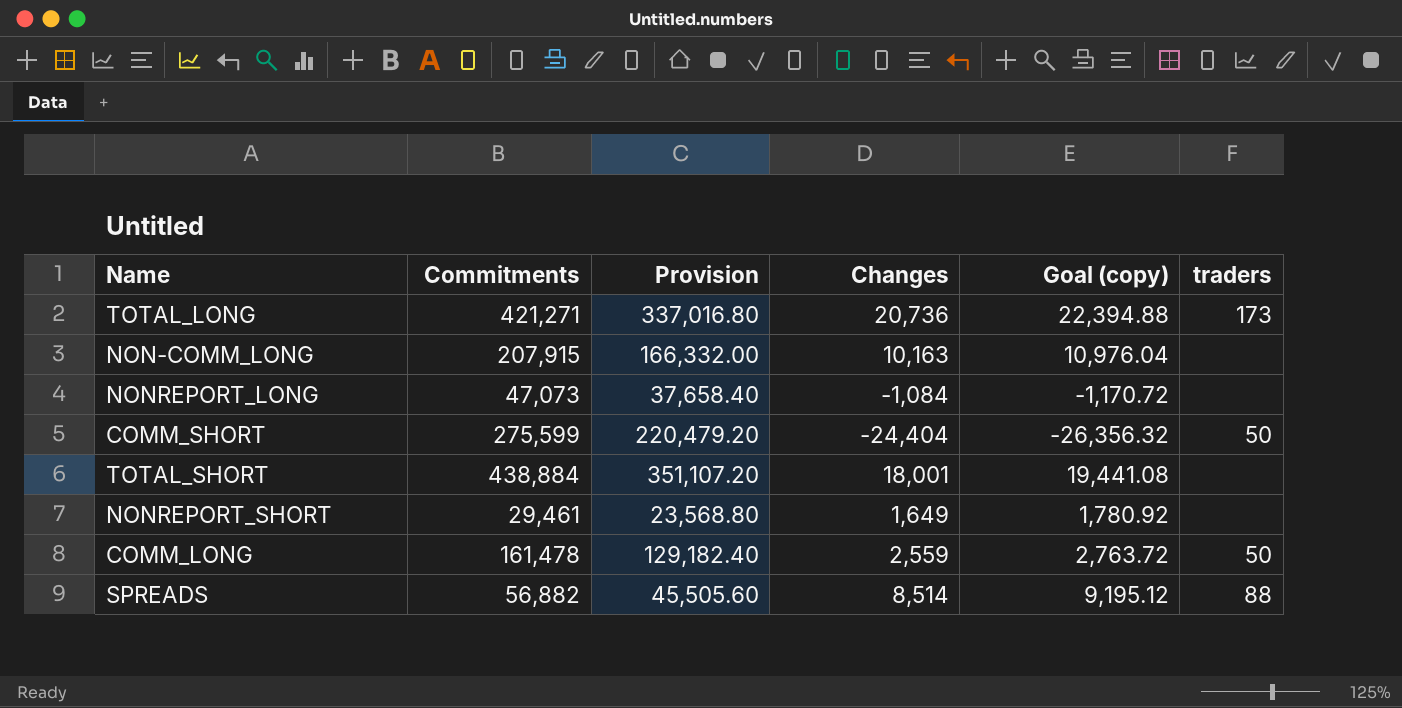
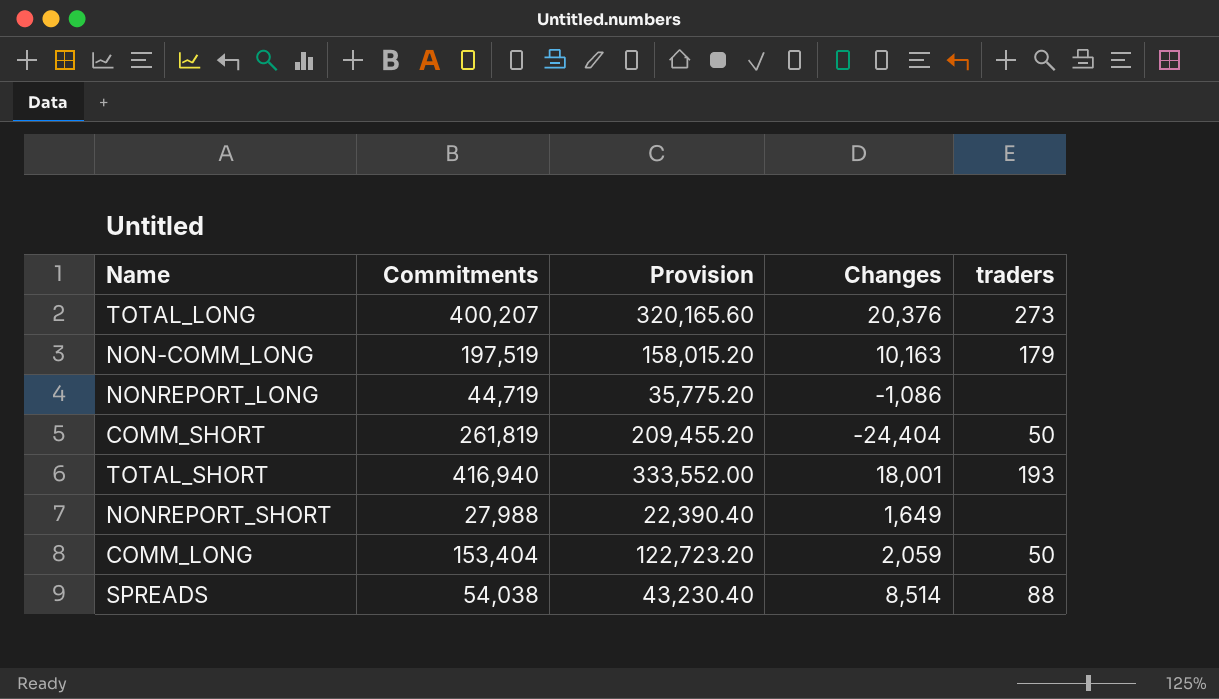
column Goal (copy) | formula: [Changes] * 1.08 -> none
TOTAL_LONG | Commitments: 421,271 -> 400,207
TOTAL_LONG | Provision: 337,016.80 -> 320,165.60
TOTAL_LONG | Changes: 20,736 -> 20,376
TOTAL_LONG | traders: 173 -> 273
NON-COMM_LONG | Commitments: 207,915 -> 197,519
NON-COMM_LONG | Provision: 166,332.00 -> 158,015.20
NON-COMM_LONG | traders: none -> 179
NONREPORT_LONG | Commitments: 47,073 -> 44,719
NONREPORT_LONG | Provision: 37,658.40 -> 35,775.20
NONREPORT_LONG | Changes: -1,084 -> -1,086
COMM_SHORT | Commitments: 275,599 -> 261,819
COMM_SHORT | Provision: 220,479.20 -> 209,455.20
TOTAL_SHORT | Commitments: 438,884 -> 416,940
TOTAL_SHORT | Provision: 351,107.20 -> 333,552.00
TOTAL_SHORT | traders: none -> 193
NONREPORT_SHORT | Commitments: 29,461 -> 27,988
NONREPORT_SHORT | Provision: 23,568.80 -> 22,390.40
COMM_LONG | Commitments: 161,478 -> 153,404
COMM_LONG | Provision: 129,182.40 -> 122,723.20
COMM_LONG | Changes: 2,559 -> 2,059
SPREADS | Commitments: 56,882 -> 54,038
SPREADS | Provision: 45,505.60 -> 43,230.40

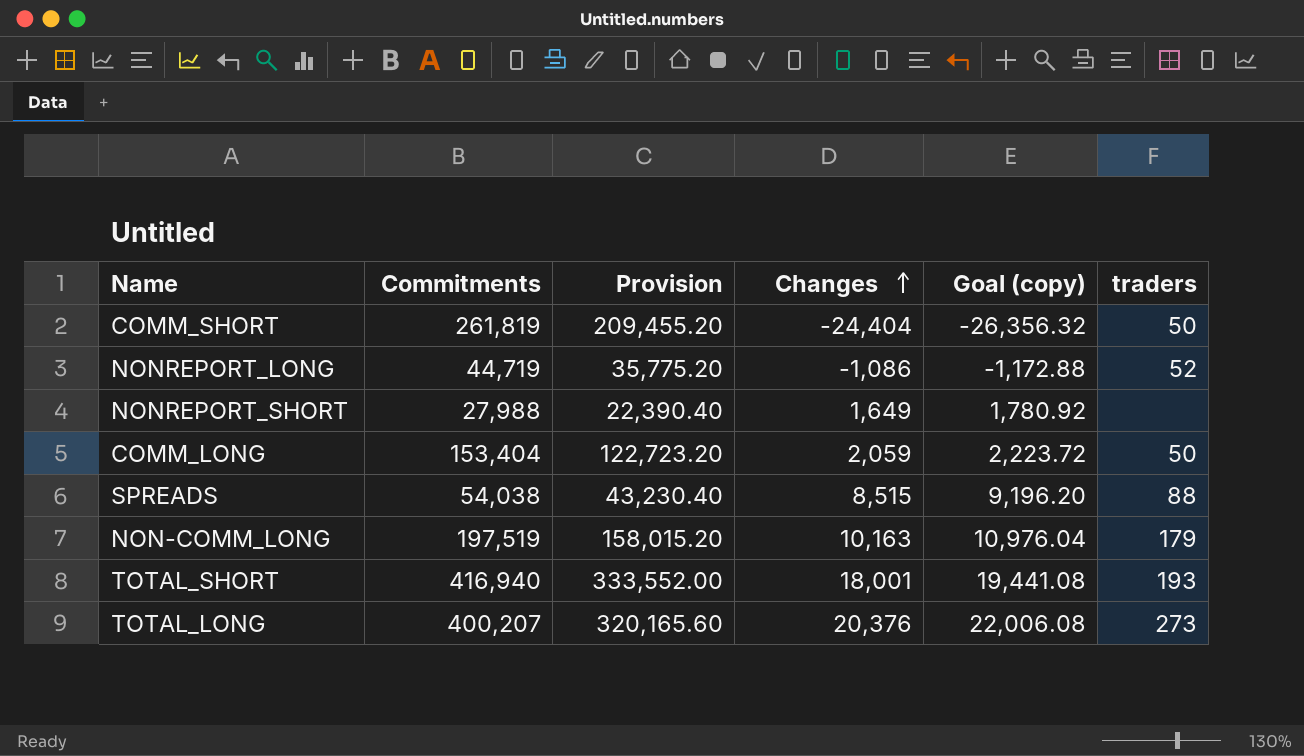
row order: none -> Changes ascending
column Goal (copy) | formula: none -> [Changes] * 1.08
NONREPORT_LONG | traders: none -> 52
SPREADS | Changes: 8,514 -> 8,515

